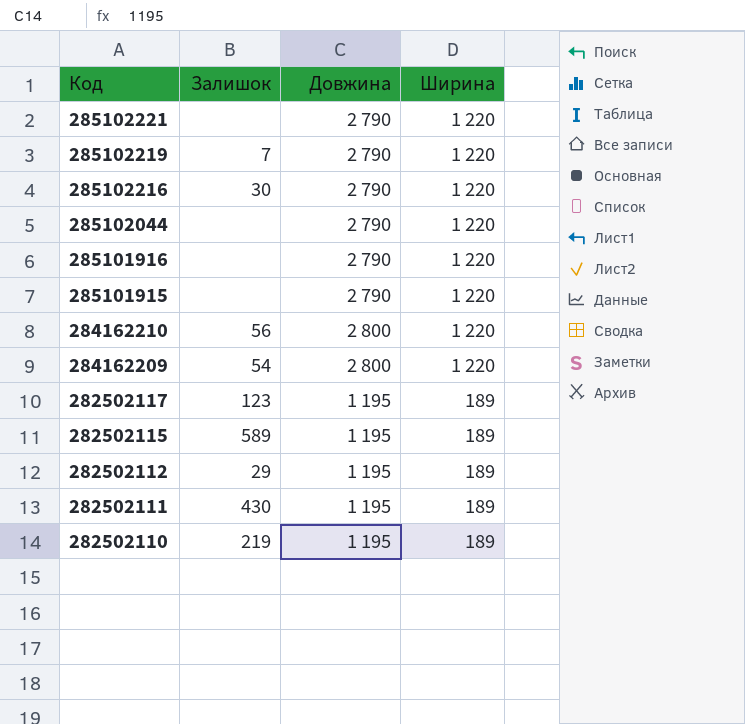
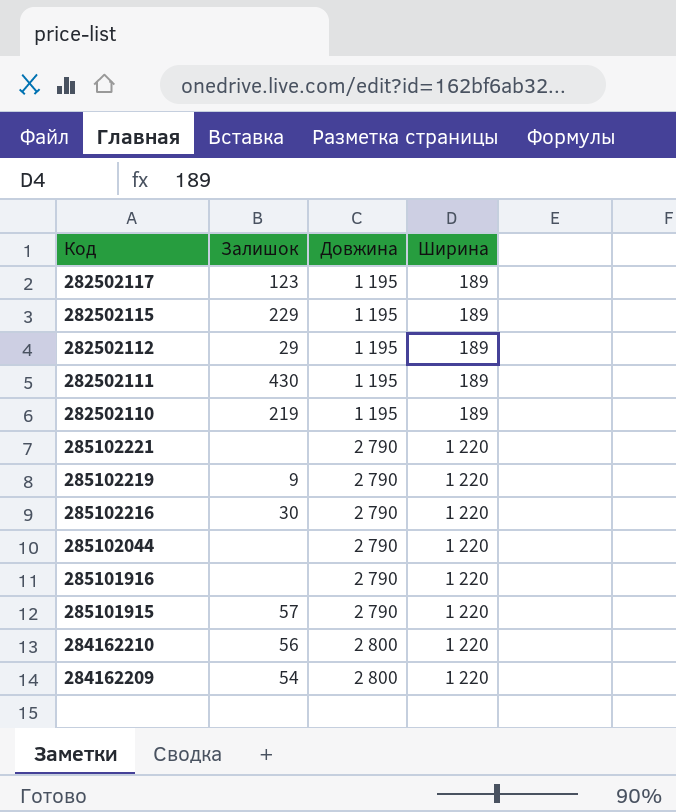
row order: Код descending -> Довжина ascending
282502115 | Залишок: 589 -> 229
285102219 | Залишок: 7 -> 9
285101915 | Залишок: none -> 57

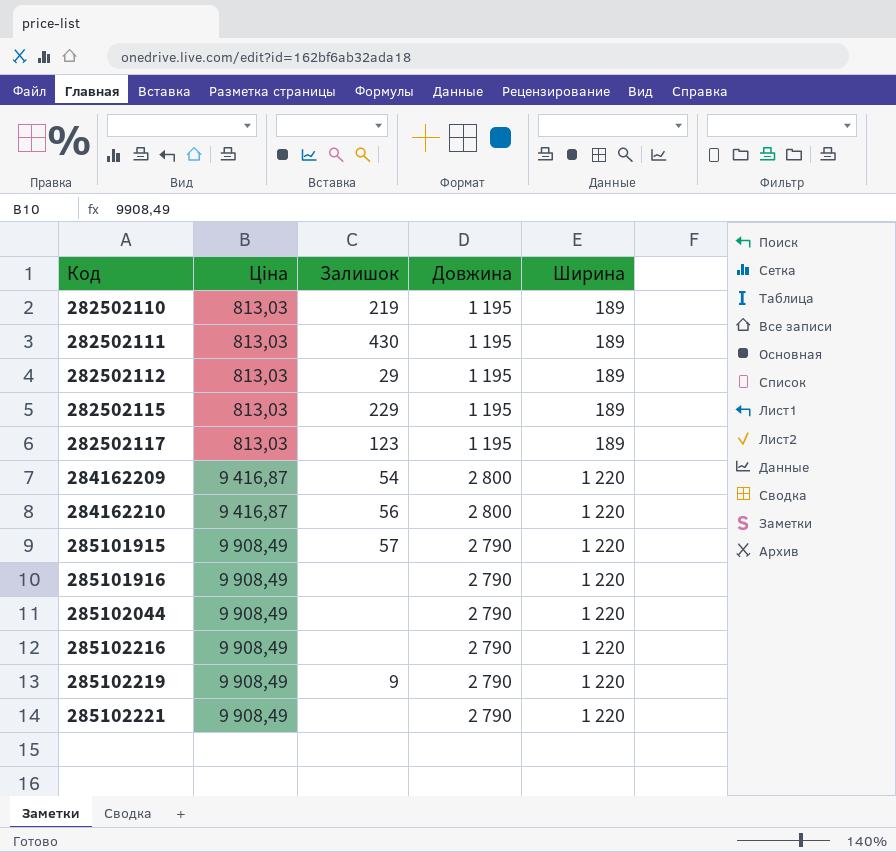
row order: Довжина ascending -> Код ascending
column Ціна | position: none -> 2
285102216 | Залишок: 30 -> none

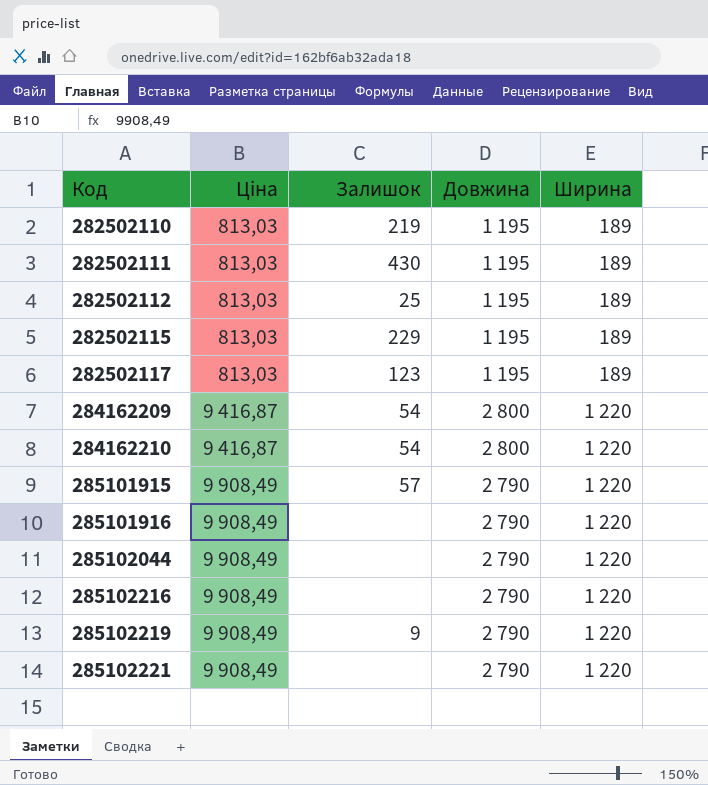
282502112 | Залишок: 29 -> 25
284162210 | Залишок: 56 -> 54

